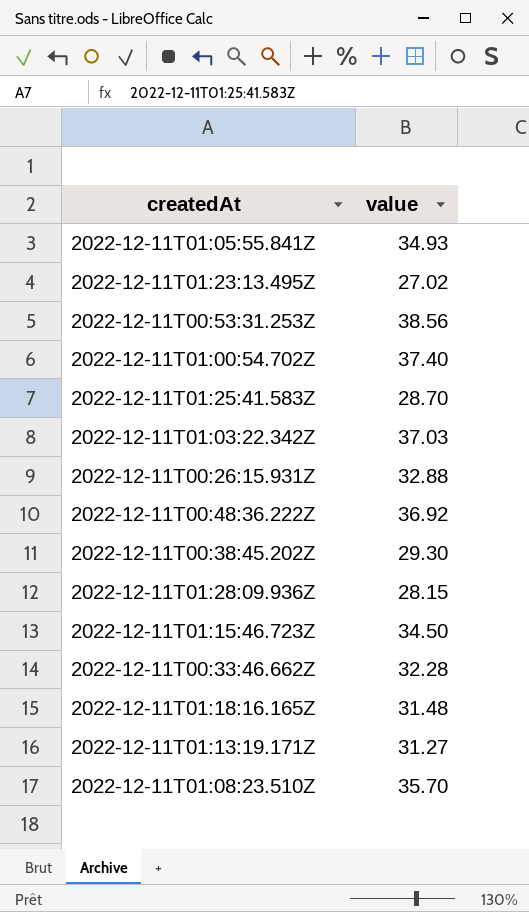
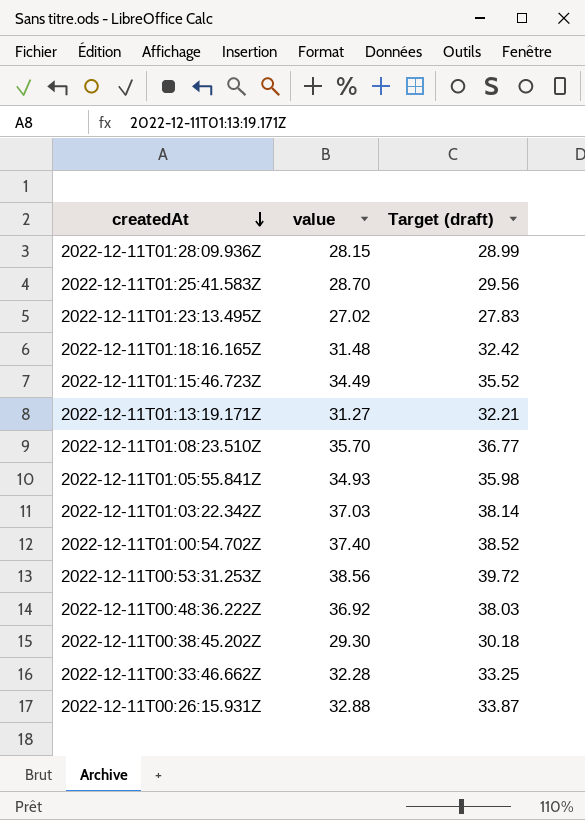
row order: none -> createdAt descending
column Target (draft) | formula: none -> [value] * 1.03
2022-12-11T01:15:46.723Z | value: 34.50 -> 34.49

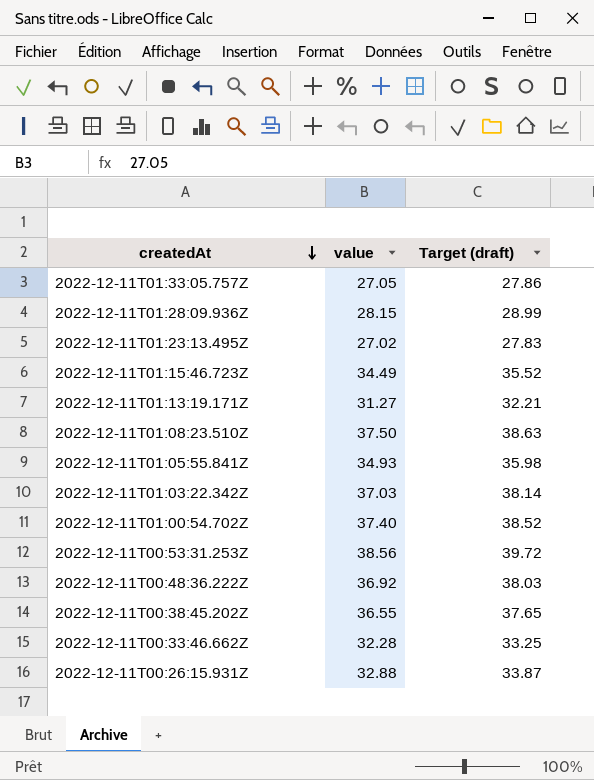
row 2022-12-11T01:25:41.583Z: 28.70 | 29.56 -> none
row 2022-12-11T01:18:16.165Z: 31.48 | 32.42 -> none
row 2022-12-11T01:33:05.757Z: none -> 27.05 | 27.86
2022-12-11T01:08:23.510Z | value: 35.70 -> 37.50
2022-12-11T01:08:23.510Z | Target (draft): 36.77 -> 38.63
2022-12-11T00:38:45.202Z | value: 29.30 -> 36.55
2022-12-11T00:38:45.202Z | Target (draft): 30.18 -> 37.65

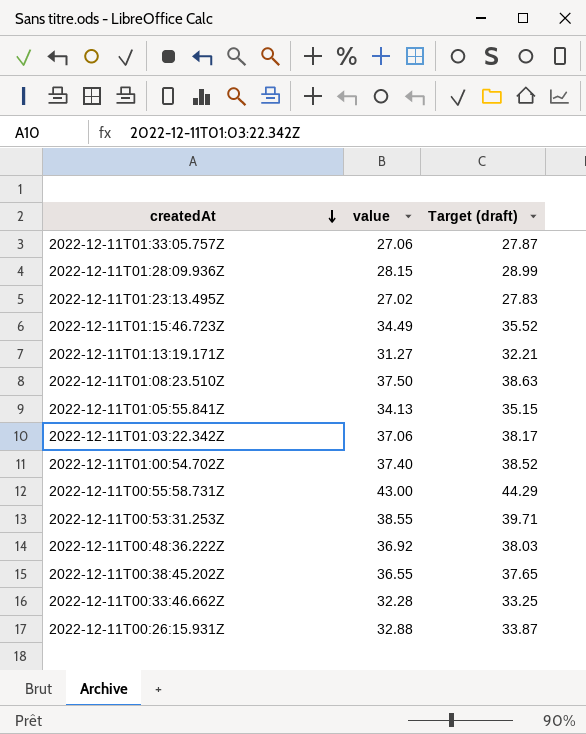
2022-12-11T01:33:05.757Z | value: 27.05 -> 27.06
2022-12-11T01:33:05.757Z | Target (draft): 27.86 -> 27.87
2022-12-11T01:05:55.841Z | value: 34.93 -> 34.13
2022-12-11T01:05:55.841Z | Target (draft): 35.98 -> 35.15
2022-12-11T01:03:22.342Z | value: 37.03 -> 37.06
2022-12-11T01:03:22.342Z | Target (draft): 38.14 -> 38.17
row 2022-12-11T00:55:58.731Z: none -> 43.00 | 44.29
2022-12-11T00:53:31.253Z | value: 38.56 -> 38.55
2022-12-11T00:53:31.253Z | Target (draft): 39.72 -> 39.71

